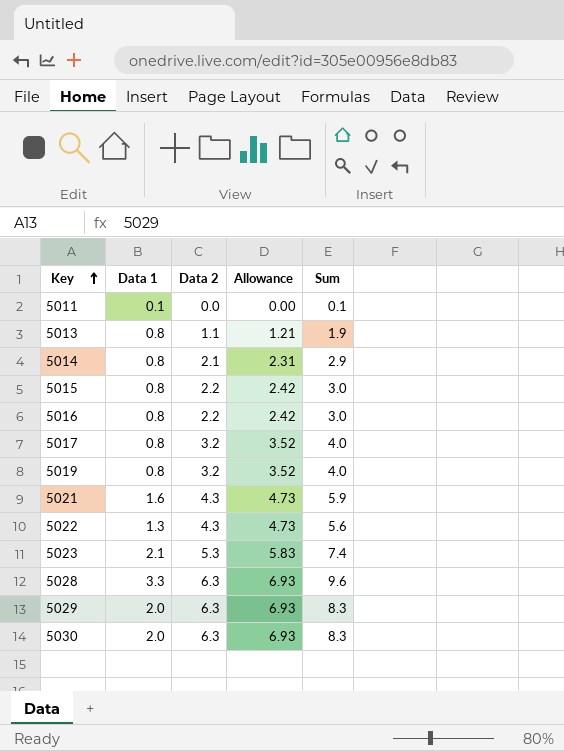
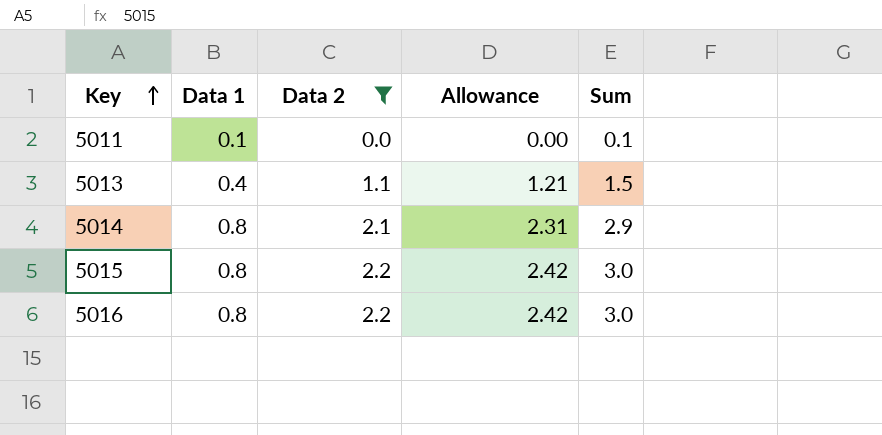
filter: none -> Data 2 <= 2.2
5013 | Data 1: 0.8 -> 0.4
5013 | Sum: 1.9 -> 1.5

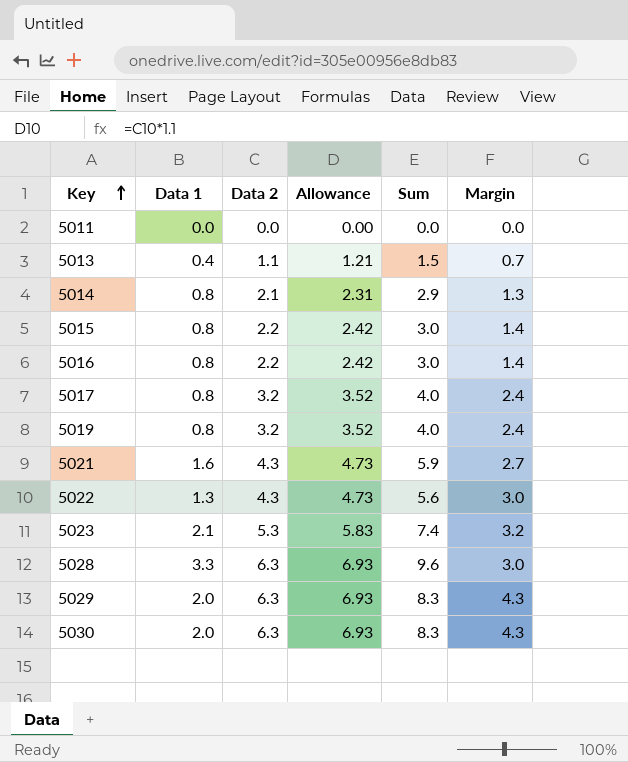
filter: Data 2 <= 2.2 -> none
column Margin | formula: none -> [Data 2] - [Data 1]
5011 | Data 1: 0.1 -> 0.0
5011 | Sum: 0.1 -> 0.0

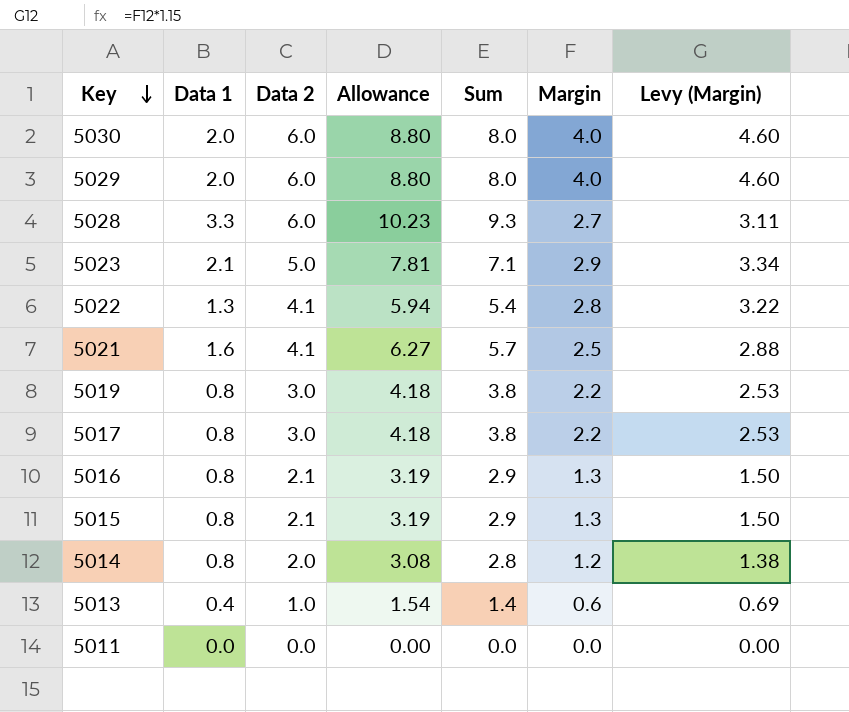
row order: Key ascending -> Key descending
column Allowance | formula: [Data 2] * 1.1 -> [Sum] * 1.1
column Levy (Margin) | formula: none -> [Margin] * 1.15
5030 | Data 2: 6.3 -> 6.0
5030 | Sum: 8.3 -> 8.0
5030 | Margin: 4.3 -> 4.0
5029 | Data 2: 6.3 -> 6.0
5029 | Sum: 8.3 -> 8.0
5029 | Margin: 4.3 -> 4.0
5028 | Data 2: 6.3 -> 6.0
5028 | Sum: 9.6 -> 9.3
5028 | Margin: 3.0 -> 2.7
5023 | Data 2: 5.3 -> 5.0
5023 | Sum: 7.4 -> 7.1
5023 | Margin: 3.2 -> 2.9
5022 | Data 2: 4.3 -> 4.1
5022 | Sum: 5.6 -> 5.4
5022 | Margin: 3.0 -> 2.8
5021 | Data 2: 4.3 -> 4.1
5021 | Sum: 5.9 -> 5.7
5021 | Margin: 2.7 -> 2.5
5019 | Data 2: 3.2 -> 3.0
5019 | Sum: 4.0 -> 3.8
5019 | Margin: 2.4 -> 2.2
5017 | Data 2: 3.2 -> 3.0
5017 | Sum: 4.0 -> 3.8
5017 | Margin: 2.4 -> 2.2
5016 | Data 2: 2.2 -> 2.1
5016 | Sum: 3.0 -> 2.9
5016 | Margin: 1.4 -> 1.3
5015 | Data 2: 2.2 -> 2.1
5015 | Sum: 3.0 -> 2.9
5015 | Margin: 1.4 -> 1.3
5014 | Data 2: 2.1 -> 2.0
5014 | Sum: 2.9 -> 2.8
5014 | Margin: 1.3 -> 1.2
5013 | Data 2: 1.1 -> 1.0
5013 | Sum: 1.5 -> 1.4
5013 | Margin: 0.7 -> 0.6

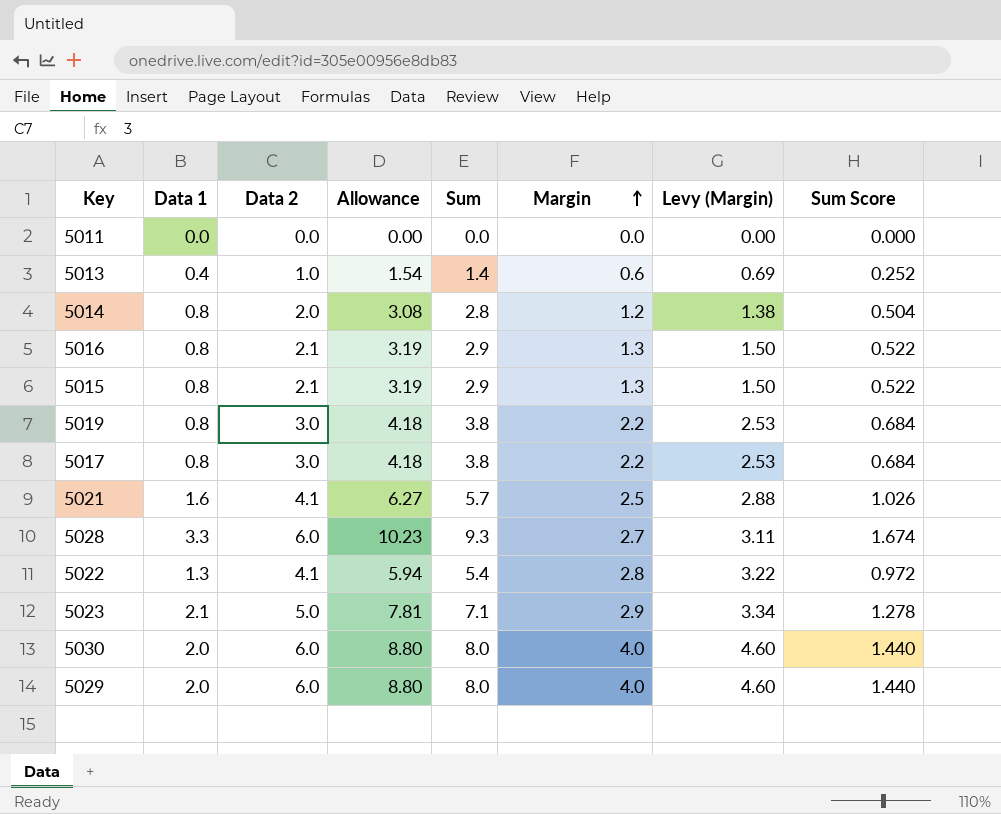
row order: Key descending -> Margin ascending
column Sum Score | formula: none -> [Sum] * 0.18

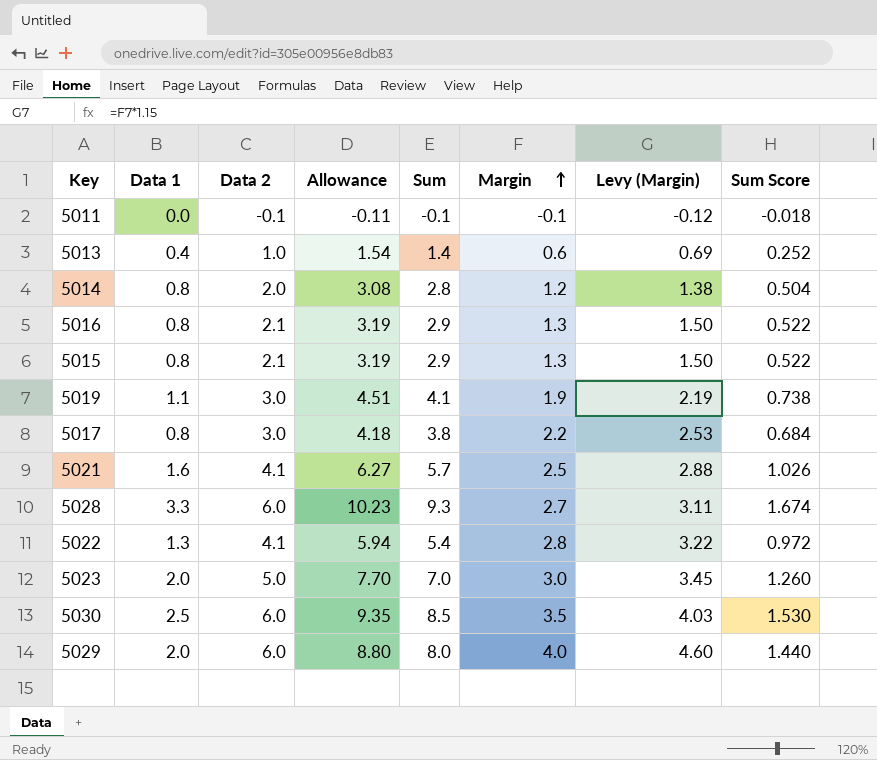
5011 | Data 2: 0.0 -> -0.1
5011 | Allowance: 0.00 -> -0.11
5011 | Sum: 0.0 -> -0.1
5011 | Margin: 0.0 -> -0.1
5011 | Levy (Margin): 0.00 -> -0.12
5011 | Sum Score: 0.000 -> -0.018
5019 | Data 1: 0.8 -> 1.1
5019 | Allowance: 4.18 -> 4.51
5019 | Sum: 3.8 -> 4.1
5019 | Margin: 2.2 -> 1.9
5019 | Levy (Margin): 2.53 -> 2.19
5019 | Sum Score: 0.684 -> 0.738
5023 | Data 1: 2.1 -> 2.0
5023 | Allowance: 7.81 -> 7.70
5023 | Sum: 7.1 -> 7.0
5023 | Margin: 2.9 -> 3.0
5023 | Levy (Margin): 3.34 -> 3.45
5023 | Sum Score: 1.278 -> 1.260
5030 | Data 1: 2.0 -> 2.5
5030 | Allowance: 8.80 -> 9.35
5030 | Sum: 8.0 -> 8.5
5030 | Margin: 4.0 -> 3.5
5030 | Levy (Margin): 4.60 -> 4.03
5030 | Sum Score: 1.440 -> 1.530

